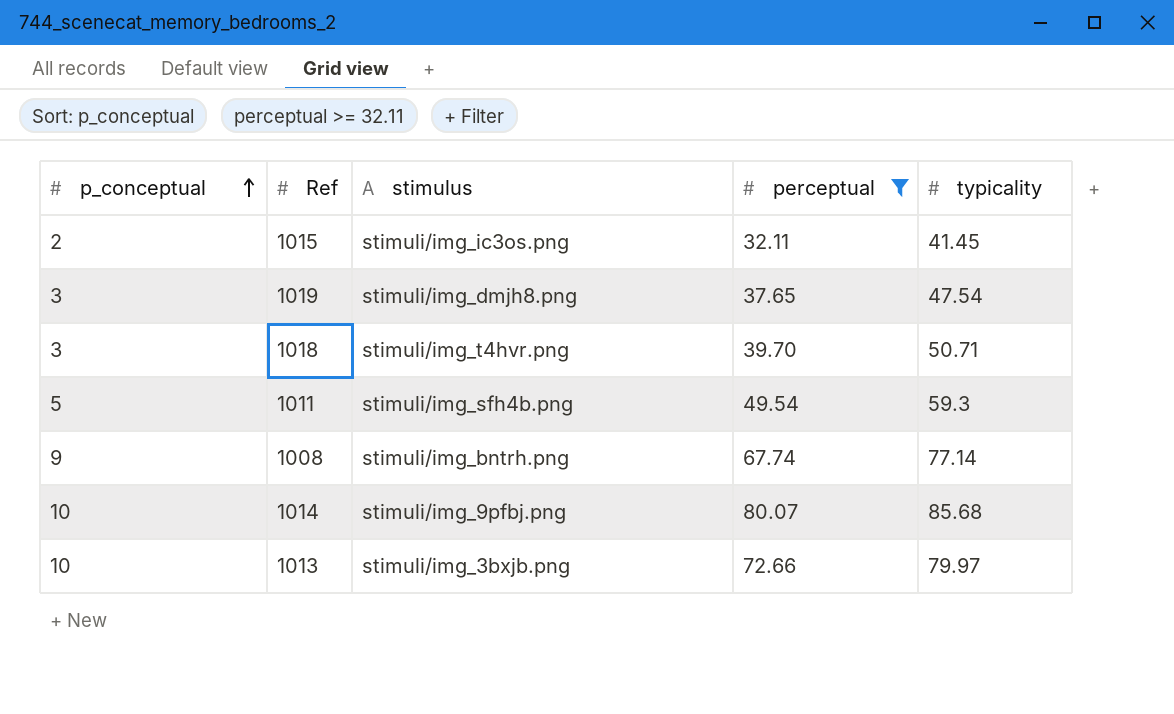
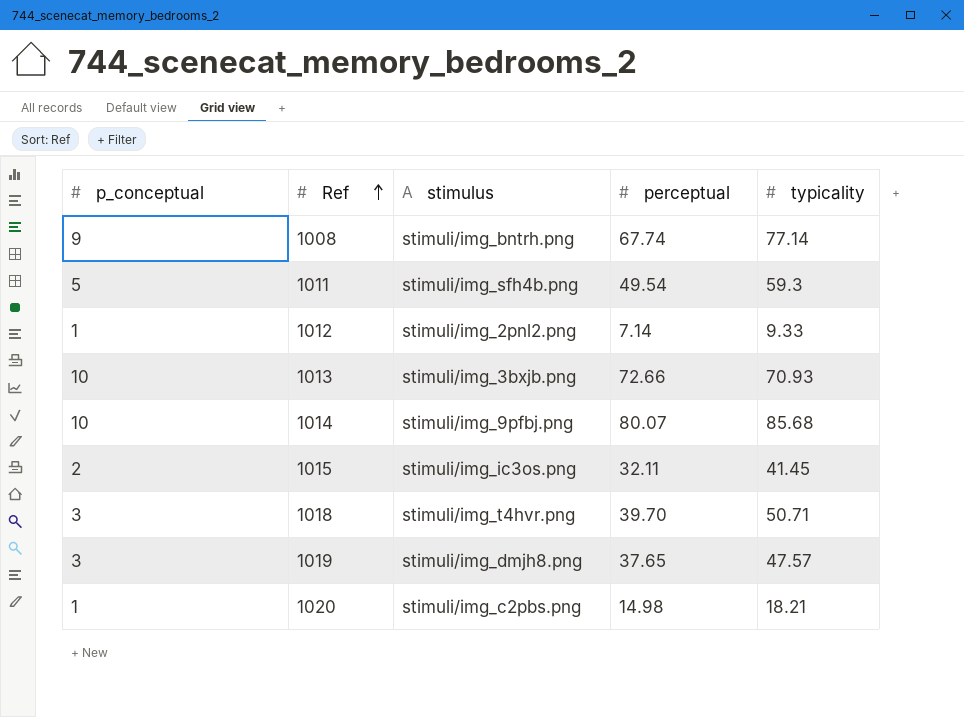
filter: perceptual >= 32.11 -> none
row order: p_conceptual ascending -> Ref ascending
1013 | typicality: 79.97 -> 70.93
1019 | typicality: 47.54 -> 47.57

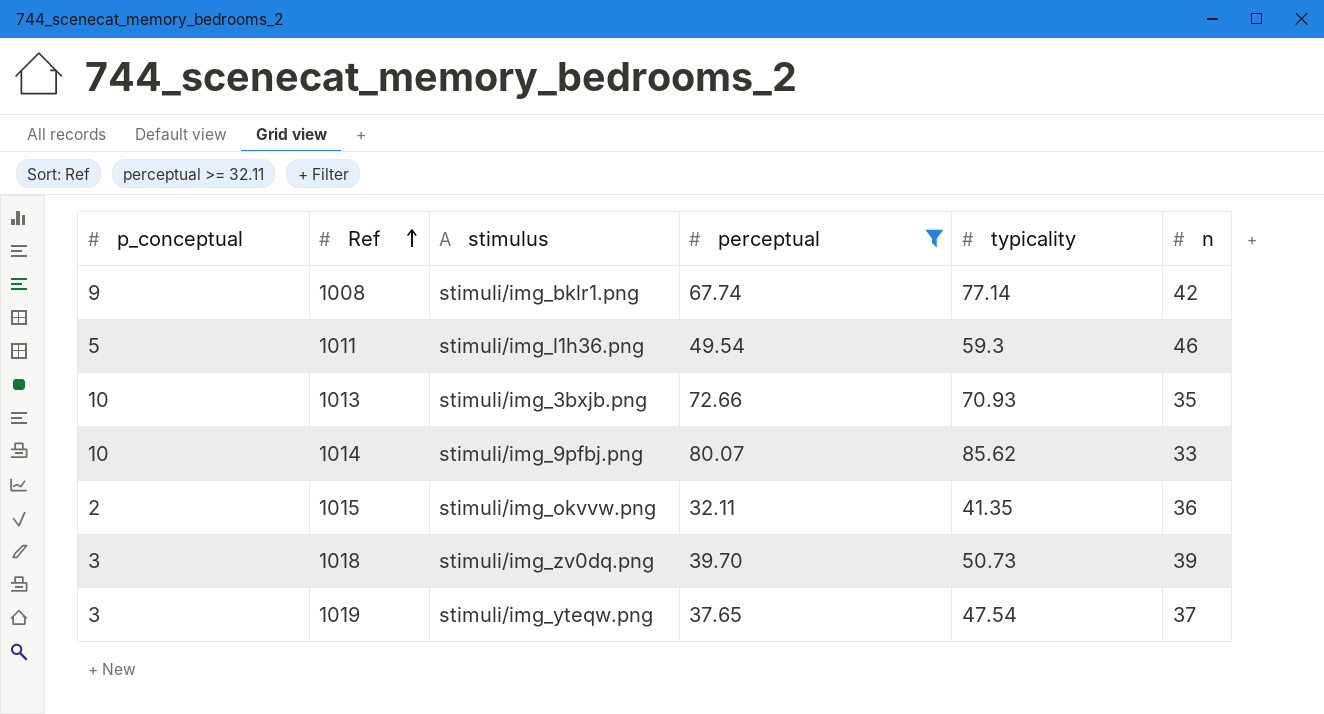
filter: none -> perceptual >= 32.11
column n | position: none -> 6
1008 | stimulus: stimuli/img_bntrh.png -> stimuli/img_bklr1.png
1011 | stimulus: stimuli/img_sfh4b.png -> stimuli/img_l1h36.png
1014 | typicality: 85.68 -> 85.62
1015 | stimulus: stimuli/img_ic3os.png -> stimuli/img_okvvw.png
1015 | typicality: 41.45 -> 41.35
1018 | stimulus: stimuli/img_t4hvr.png -> stimuli/img_zv0dq.png
1018 | typicality: 50.71 -> 50.73
1019 | stimulus: stimuli/img_dmjh8.png -> stimuli/img_yteqw.png
1019 | typicality: 47.57 -> 47.54

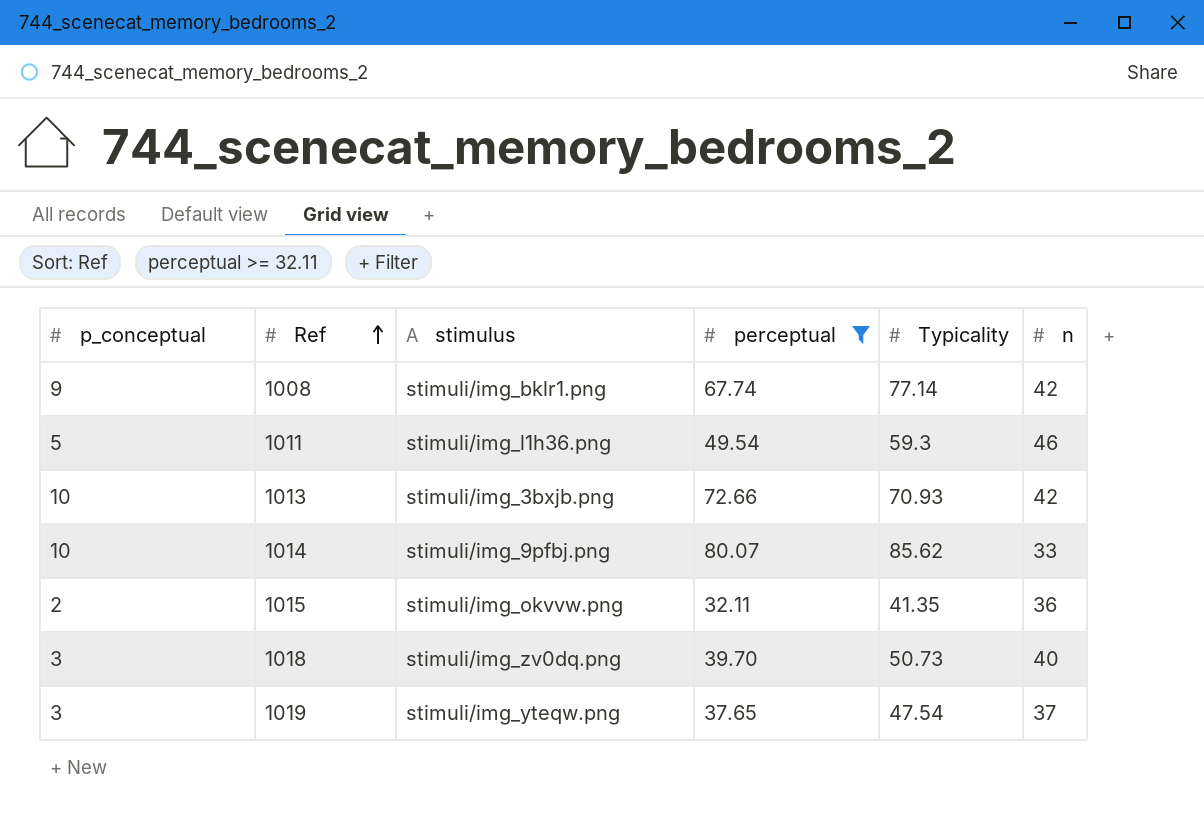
column name: typicality -> Typicality
1013 | n: 35 -> 42
1018 | n: 39 -> 40

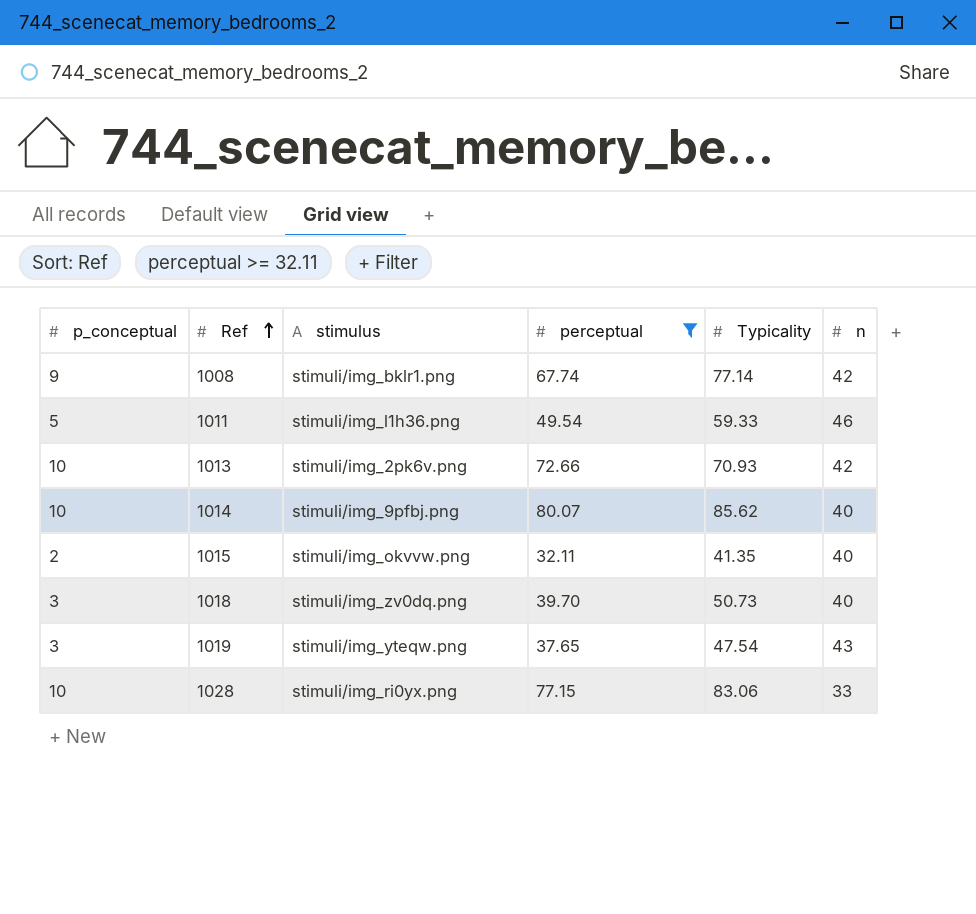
1011 | Typicality: 59.3 -> 59.33
1013 | stimulus: stimuli/img_3bxjb.png -> stimuli/img_2pk6v.png
1014 | n: 33 -> 40
1015 | n: 36 -> 40
1019 | n: 37 -> 43
row 1028: none -> 10 | stimuli/img_ri0yx.png | 77.15 | 83.06 | 33

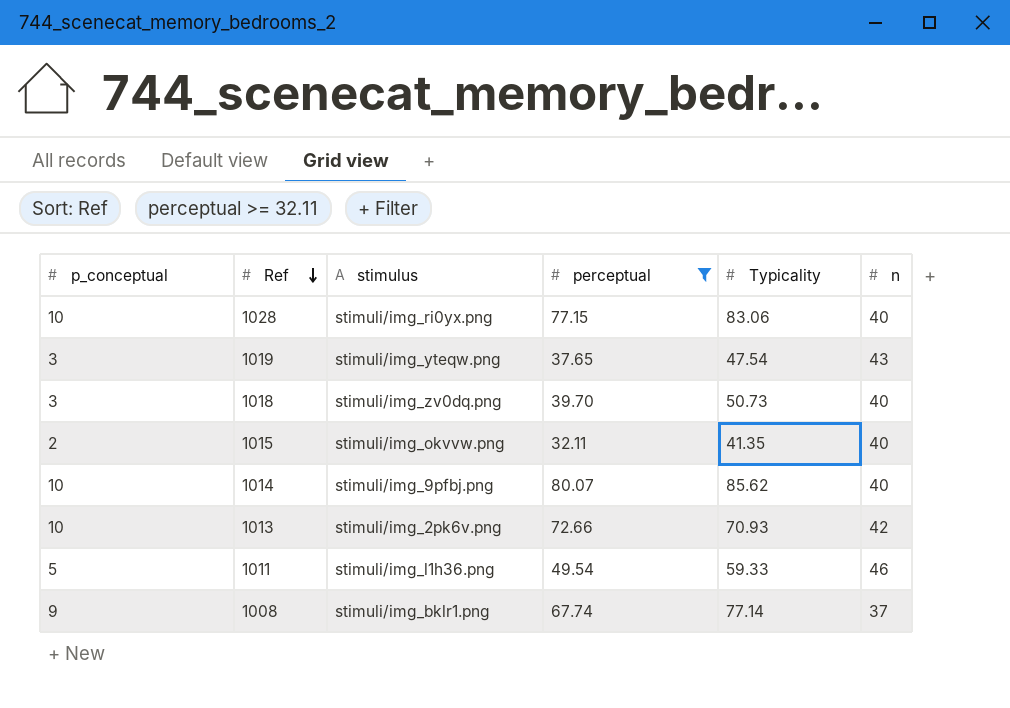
row order: Ref ascending -> Ref descending
1028 | n: 33 -> 40
1008 | n: 42 -> 37

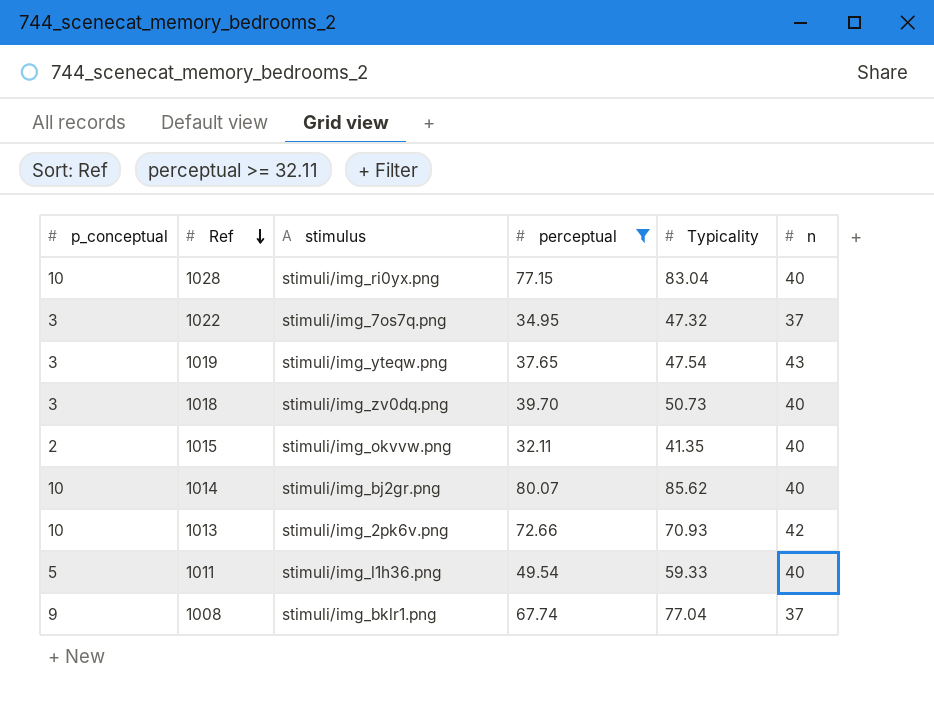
1028 | Typicality: 83.06 -> 83.04
row 1022: none -> 3 | stimuli/img_7os7q.png | 34.95 | 47.32 | 37
1014 | stimulus: stimuli/img_9pfbj.png -> stimuli/img_bj2gr.png
1011 | n: 46 -> 40
1008 | Typicality: 77.14 -> 77.04

